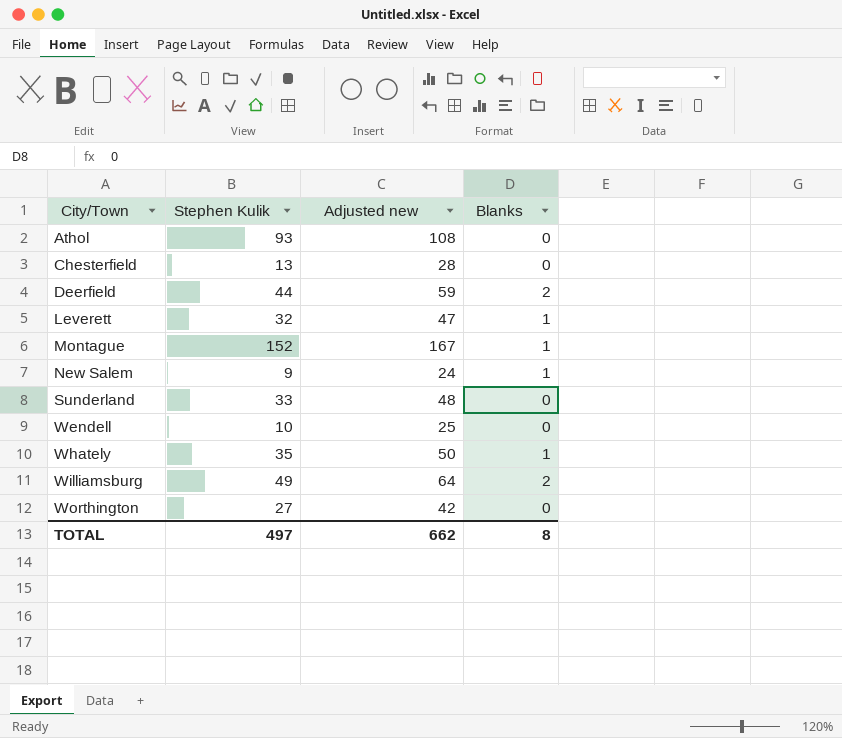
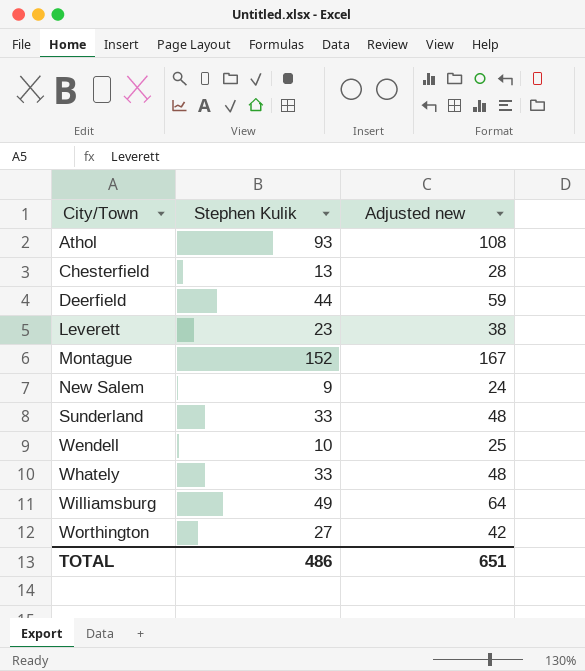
column Blanks | position: 4 -> none
Leverett | Stephen Kulik: 32 -> 23
Leverett | Adjusted new: 47 -> 38
Whately | Stephen Kulik: 35 -> 33
Whately | Adjusted new: 50 -> 48
TOTAL | Stephen Kulik: 497 -> 486
TOTAL | Adjusted new: 662 -> 651

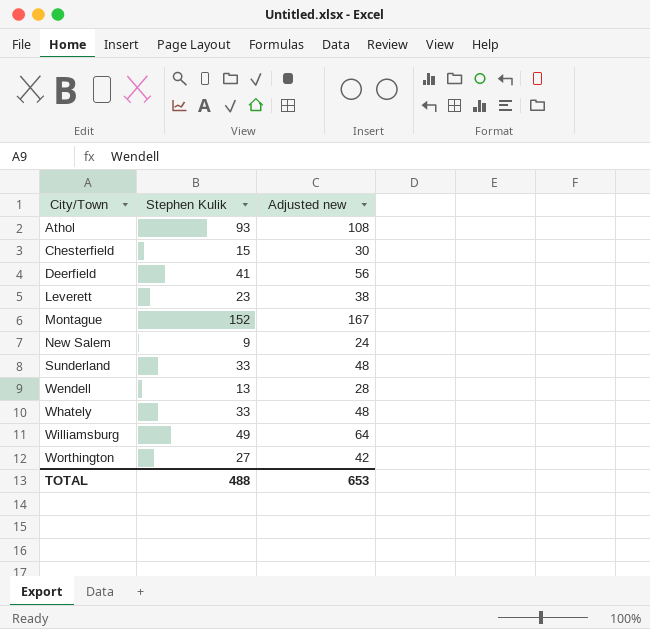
Chesterfield | Stephen Kulik: 13 -> 15
Chesterfield | Adjusted new: 28 -> 30
Deerfield | Stephen Kulik: 44 -> 41
Deerfield | Adjusted new: 59 -> 56
Wendell | Stephen Kulik: 10 -> 13
Wendell | Adjusted new: 25 -> 28
TOTAL | Stephen Kulik: 486 -> 488
TOTAL | Adjusted new: 651 -> 653

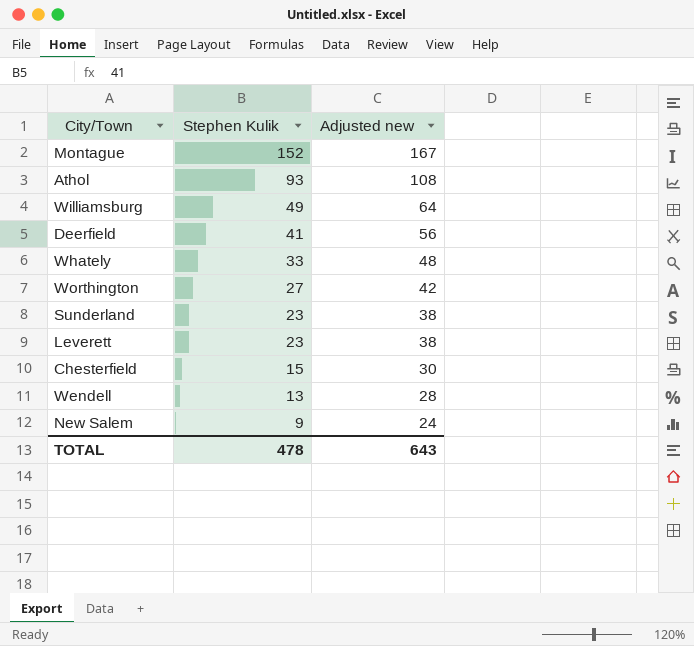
row order: City/Town ascending -> Stephen Kulik descending
Sunderland | Stephen Kulik: 33 -> 23
Sunderland | Adjusted new: 48 -> 38
TOTAL | Stephen Kulik: 488 -> 478
TOTAL | Adjusted new: 653 -> 643

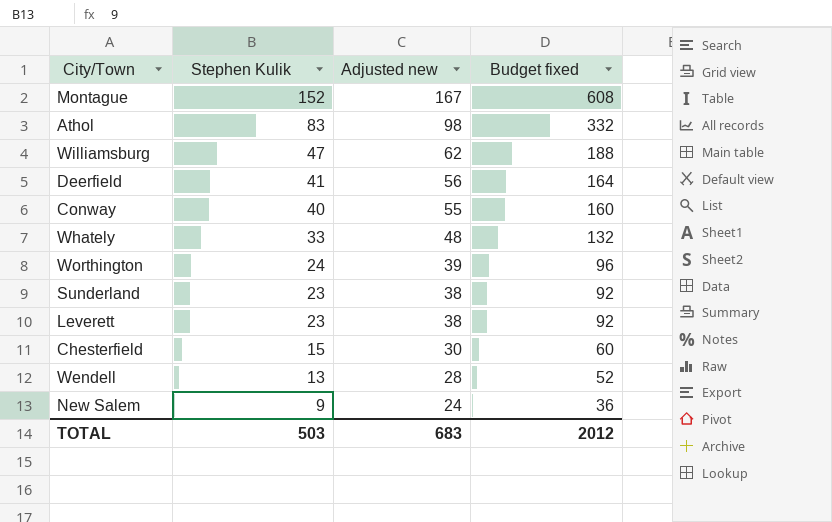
column Budget fixed | formula: none -> [Stephen Kulik] * 4
Athol | Stephen Kulik: 93 -> 83
Athol | Adjusted new: 108 -> 98
Williamsburg | Stephen Kulik: 49 -> 47
Williamsburg | Adjusted new: 64 -> 62
row Conway: none -> 40 | 55 | 160
Worthington | Stephen Kulik: 27 -> 24
Worthington | Adjusted new: 42 -> 39
TOTAL | Stephen Kulik: 478 -> 503
TOTAL | Adjusted new: 643 -> 683

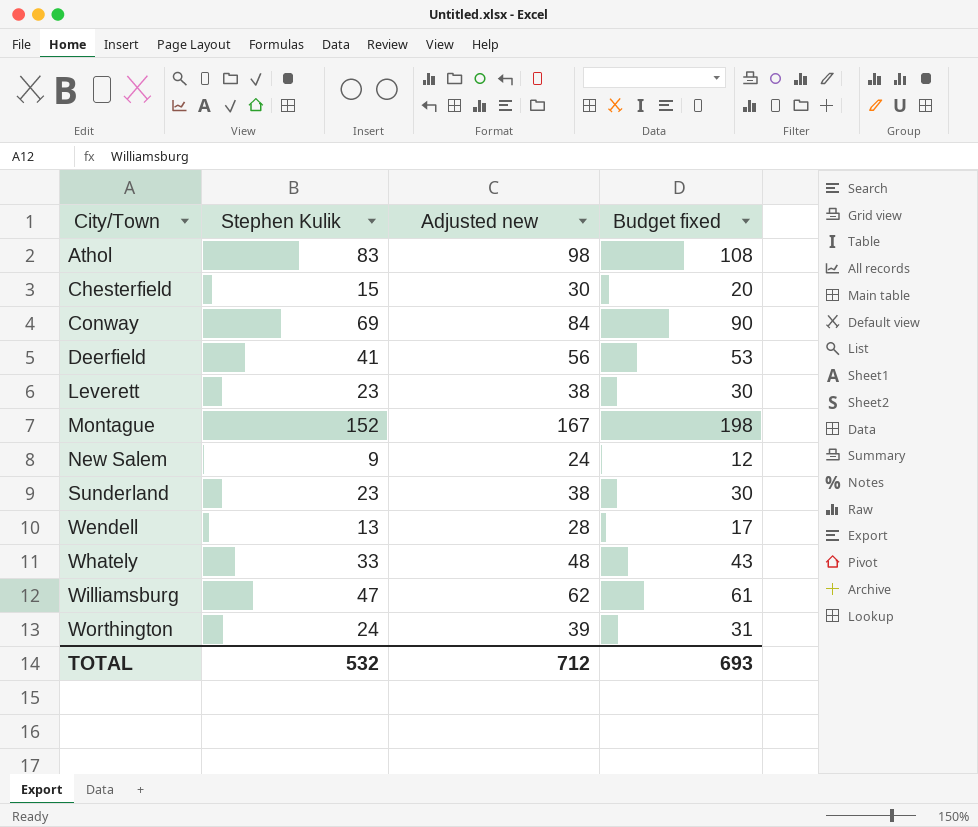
row order: Stephen Kulik descending -> City/Town ascending
column Budget fixed | formula: [Stephen Kulik] * 4 -> [Stephen Kulik] * 1.3
Conway | Stephen Kulik: 40 -> 69
Conway | Adjusted new: 55 -> 84
TOTAL | Stephen Kulik: 503 -> 532
TOTAL | Adjusted new: 683 -> 712
TOTAL | Budget fixed: 2012 -> 693

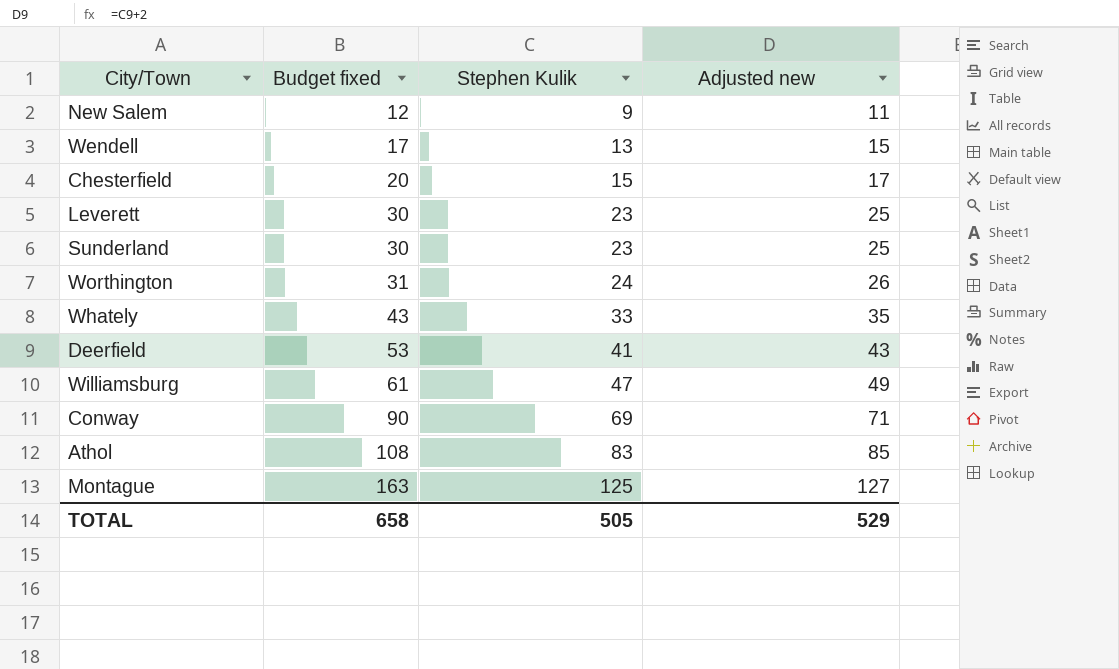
row order: City/Town ascending -> Budget fixed ascending
column Budget fixed | position: 4 -> 2
column Adjusted new | formula: [Stephen Kulik] + 15 -> [Stephen Kulik] + 2
Montague | Budget fixed: 198 -> 163
Montague | Stephen Kulik: 152 -> 125
TOTAL | Budget fixed: 693 -> 658
TOTAL | Stephen Kulik: 532 -> 505
TOTAL | Adjusted new: 712 -> 529

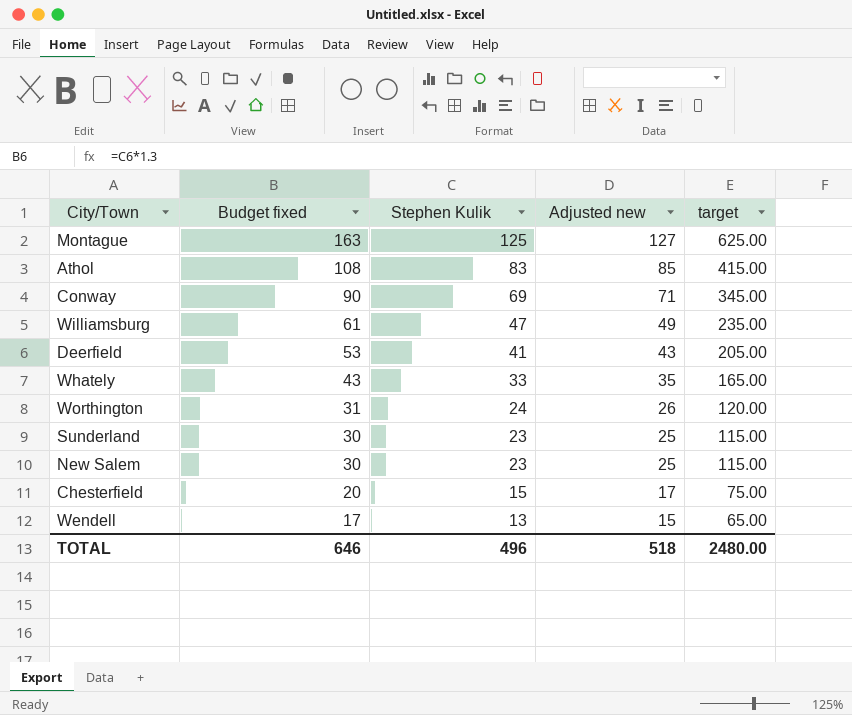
row order: Budget fixed ascending -> Budget fixed descending
column target | formula: none -> [Stephen Kulik] * 5
row Leverett: 30 | 23 | 25 -> none
New Salem | Budget fixed: 12 -> 30
New Salem | Stephen Kulik: 9 -> 23
New Salem | Adjusted new: 11 -> 25
TOTAL | Budget fixed: 658 -> 646
TOTAL | Stephen Kulik: 505 -> 496
TOTAL | Adjusted new: 529 -> 518

